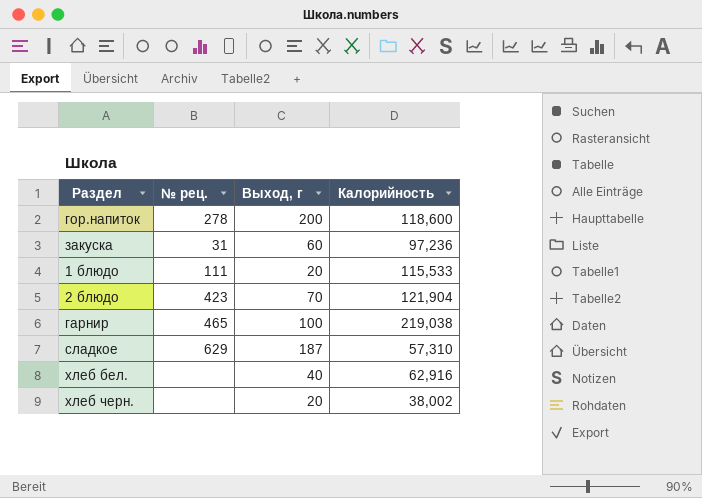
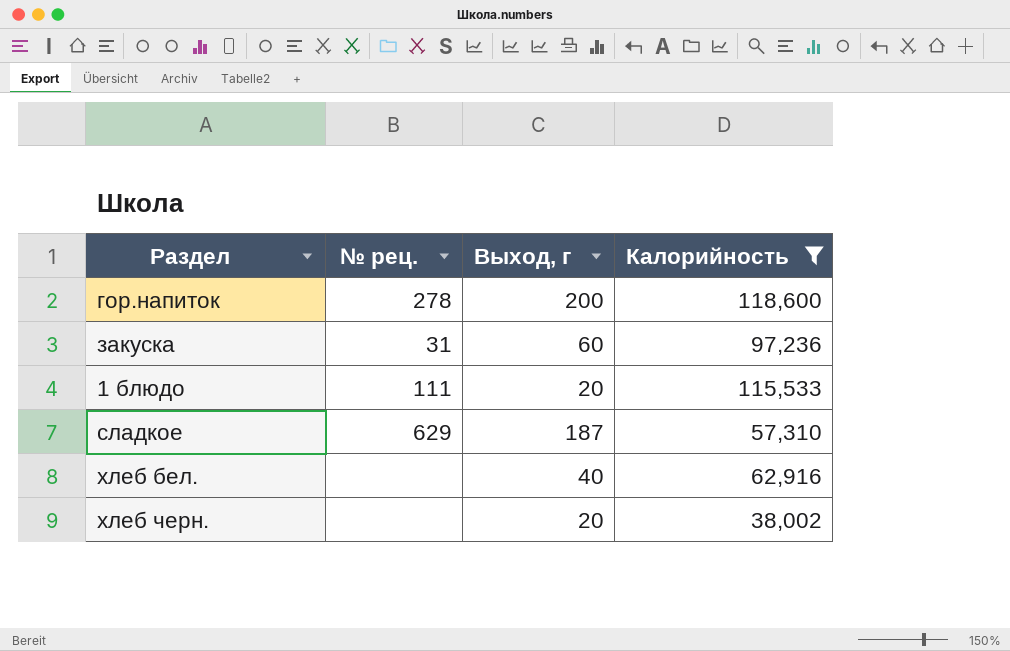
filter: none -> Калорийность <= 118,600

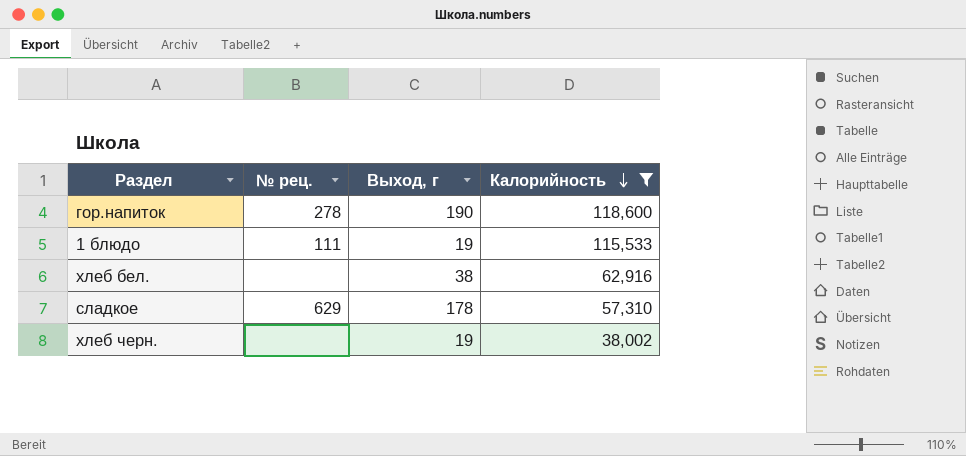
row order: none -> Калорийность descending
row закуска: 31 | 60 | 97,236 -> none
гор.напиток | Выход, г: 200 -> 190
1 блюдо | Выход, г: 20 -> 19
хлеб бел. | Выход, г: 40 -> 38
сладкое | Выход, г: 187 -> 178
хлеб черн. | Выход, г: 20 -> 19

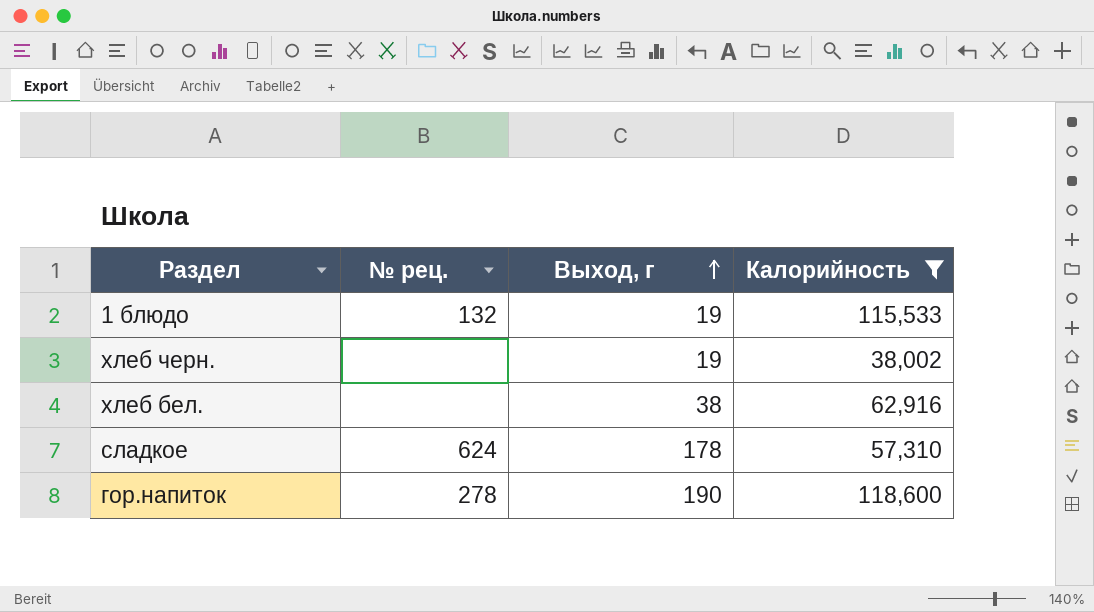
row order: Калорийность descending -> Выход, г ascending
1 блюдо | № рец.: 111 -> 132
сладкое | № рец.: 629 -> 624

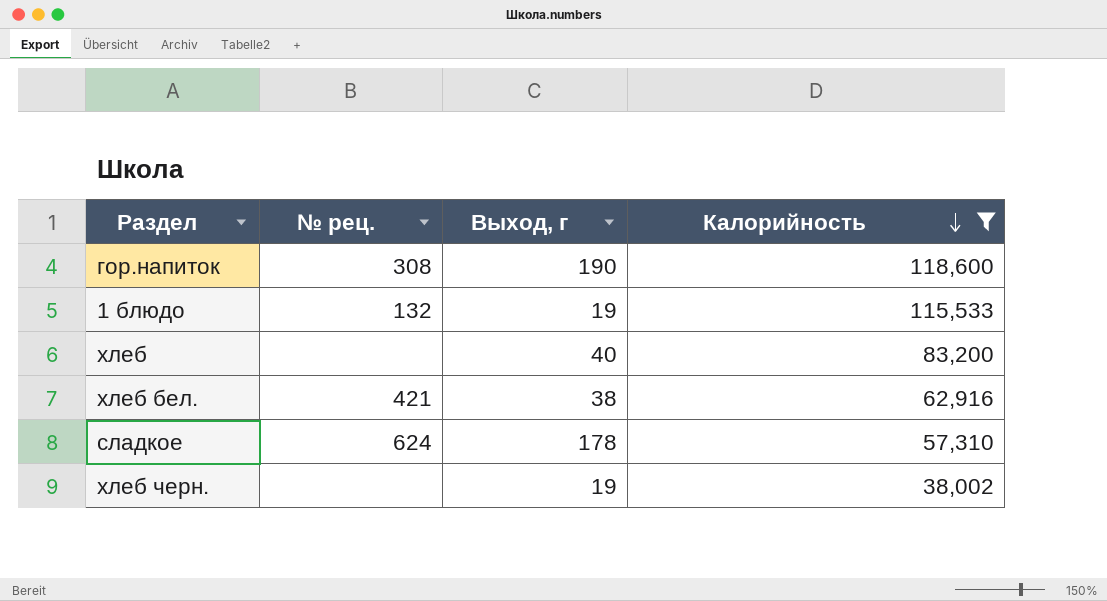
row order: Выход, г ascending -> Калорийность descending
гор.напиток | № рец.: 278 -> 308
row хлеб: none -> none | 40 | 83,200
хлеб бел. | № рец.: none -> 421

